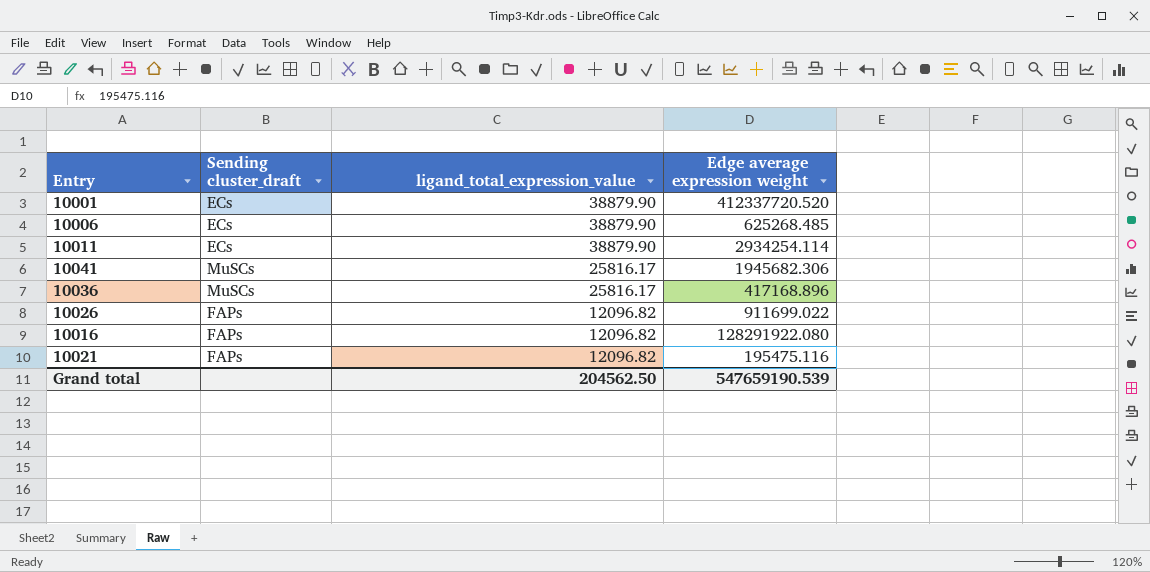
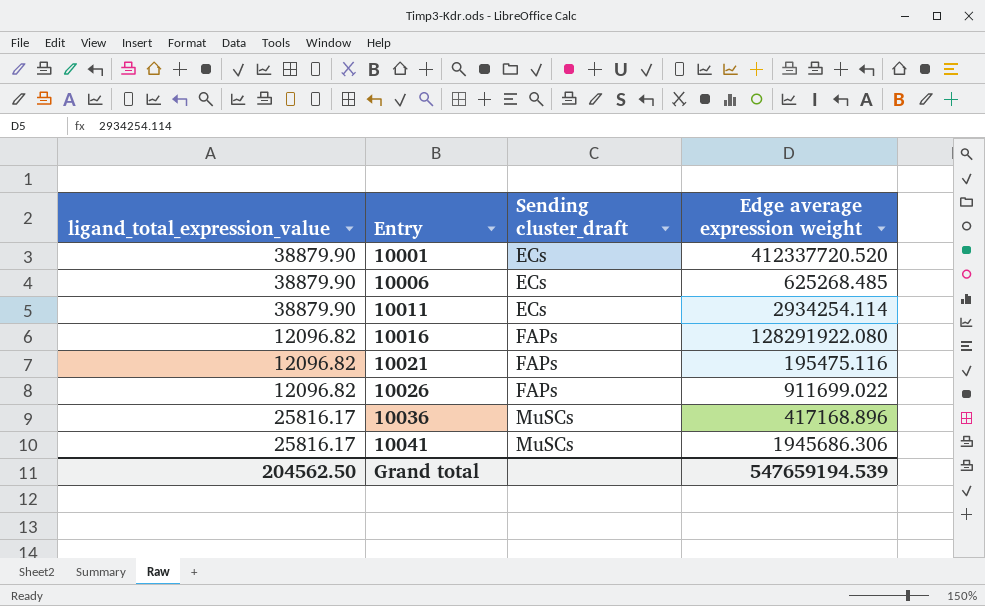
row order: ligand_total_expression_value descending -> Entry ascending
column ligand_total_expression_value | position: 3 -> 1
10041 | Edge average expression weight: 1945682.306 -> 1945686.306
Grand total | Edge average expression weight: 547659190.539 -> 547659194.539

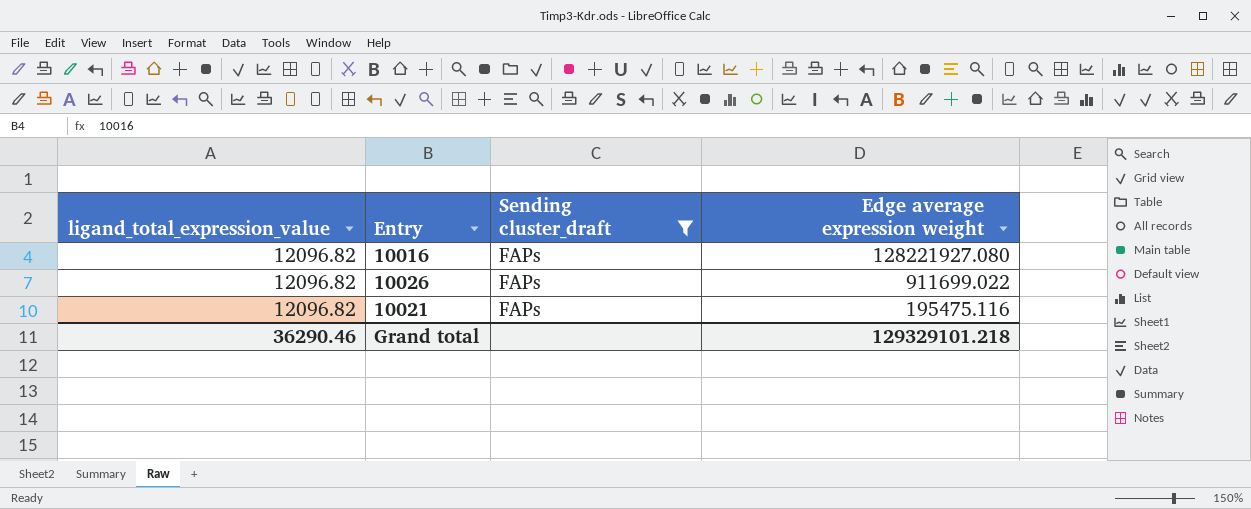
filter: none -> Sending cluster_draft = FAPs
row order: Entry ascending -> Edge average expression weight descending
10016 | Edge average expression weight: 128291922.080 -> 128221927.080
Grand total | ligand_total_expression_value: 204562.50 -> 36290.46
Grand total | Edge average expression weight: 547659194.539 -> 129329101.218

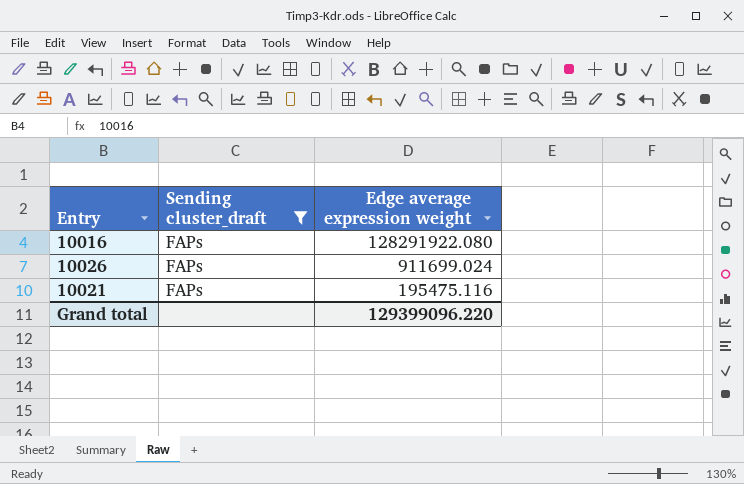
column ligand_total_expression_value | position: 1 -> none
10016 | Edge average expression weight: 128221927.080 -> 128291922.080
10026 | Edge average expression weight: 911699.022 -> 911699.024
Grand total | Edge average expression weight: 129329101.218 -> 129399096.220

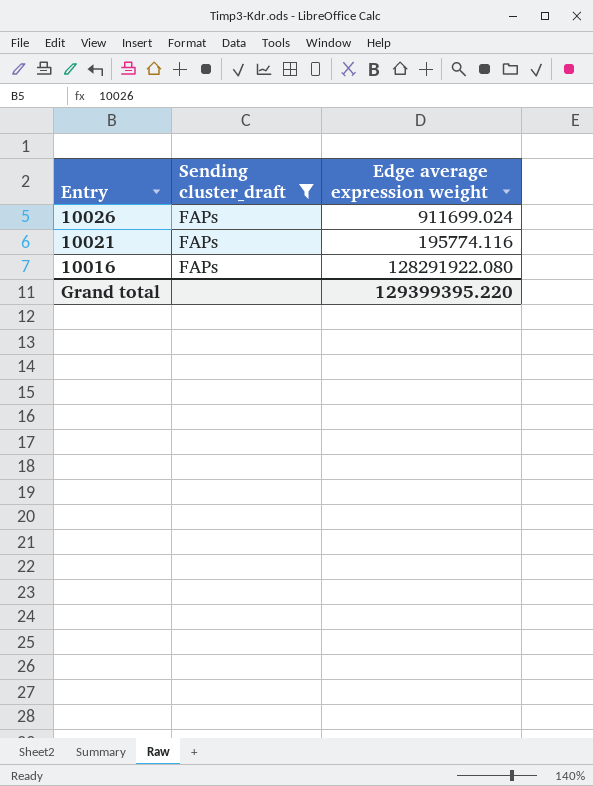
row order: Edge average expression weight descending -> Entry descending
10021 | Edge average expression weight: 195475.116 -> 195774.116
Grand total | Edge average expression weight: 129399096.220 -> 129399395.220

